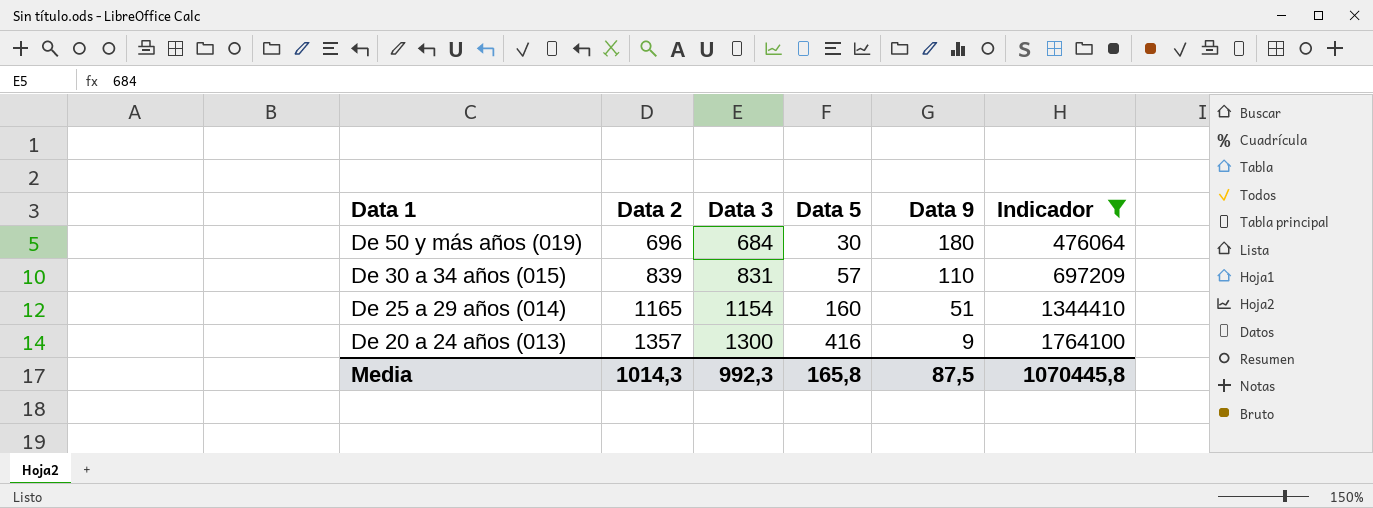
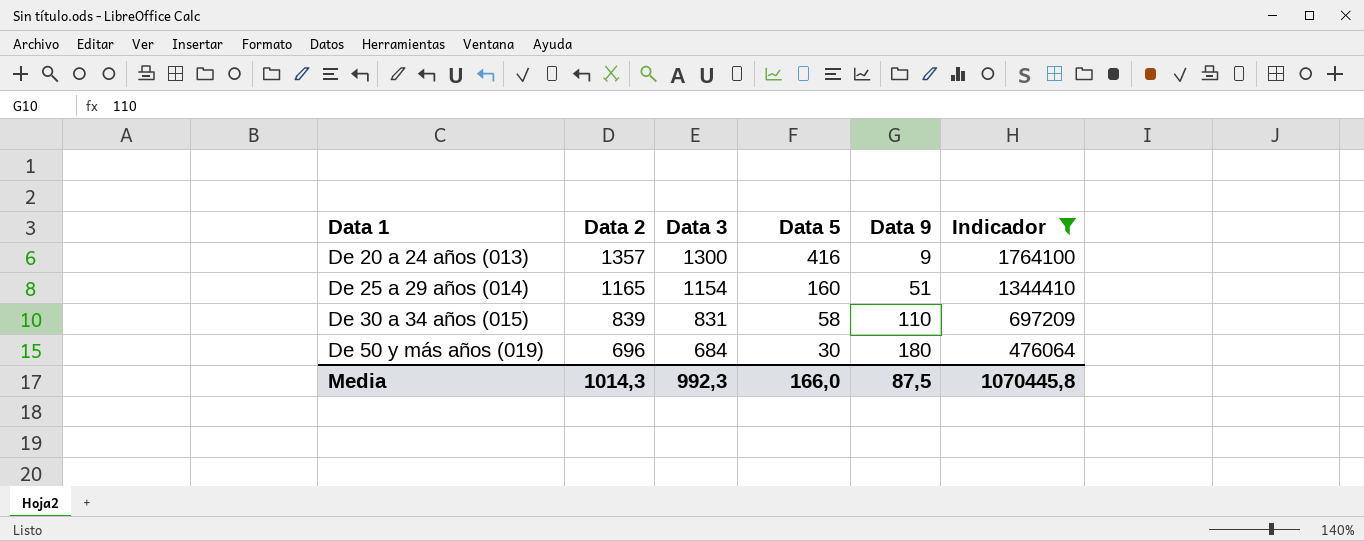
row order: Data 1 descending -> Data 1 ascending
De 30 a 34 años (015) | Data 5: 57 -> 58
Media | Data 5: 165,8 -> 166,0

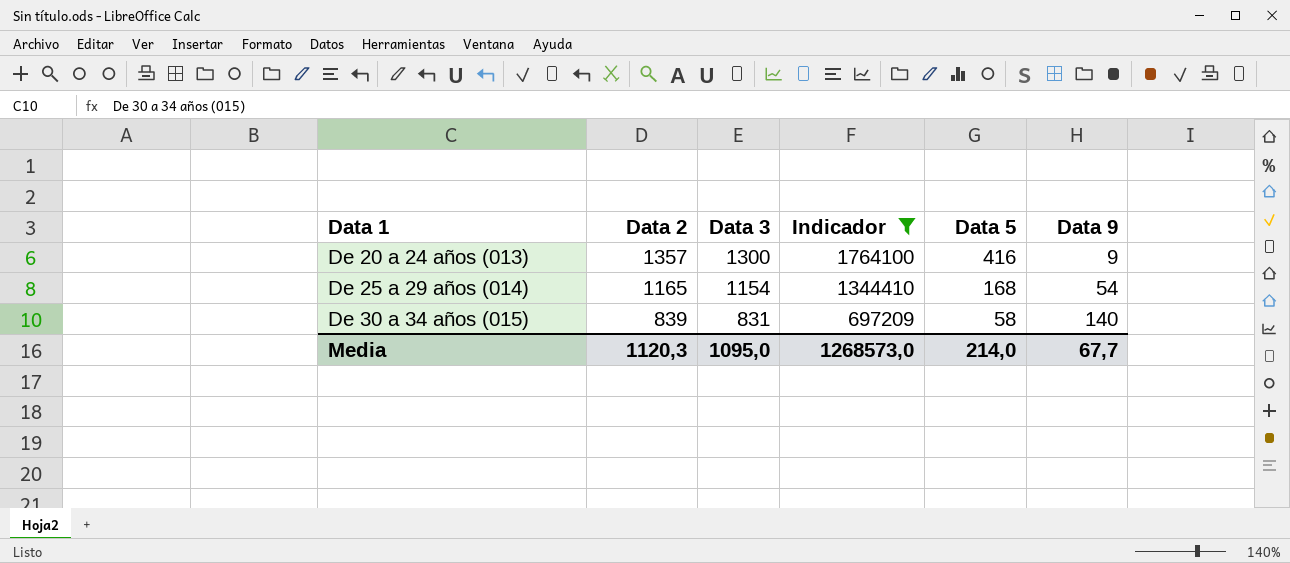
column Indicador | position: 6 -> 4
row De 50 y más años (019): 696 | 684 | 30 | 180 | 476064 -> none
De 25 a 29 años (014) | Data 5: 160 -> 168
De 25 a 29 años (014) | Data 9: 51 -> 54
De 30 a 34 años (015) | Data 9: 110 -> 140
Media | Data 2: 1014,3 -> 1120,3
Media | Data 3: 992,3 -> 1095,0
Media | Indicador: 1070445,8 -> 1268573,0
Media | Data 5: 166,0 -> 214,0
Media | Data 9: 87,5 -> 67,7

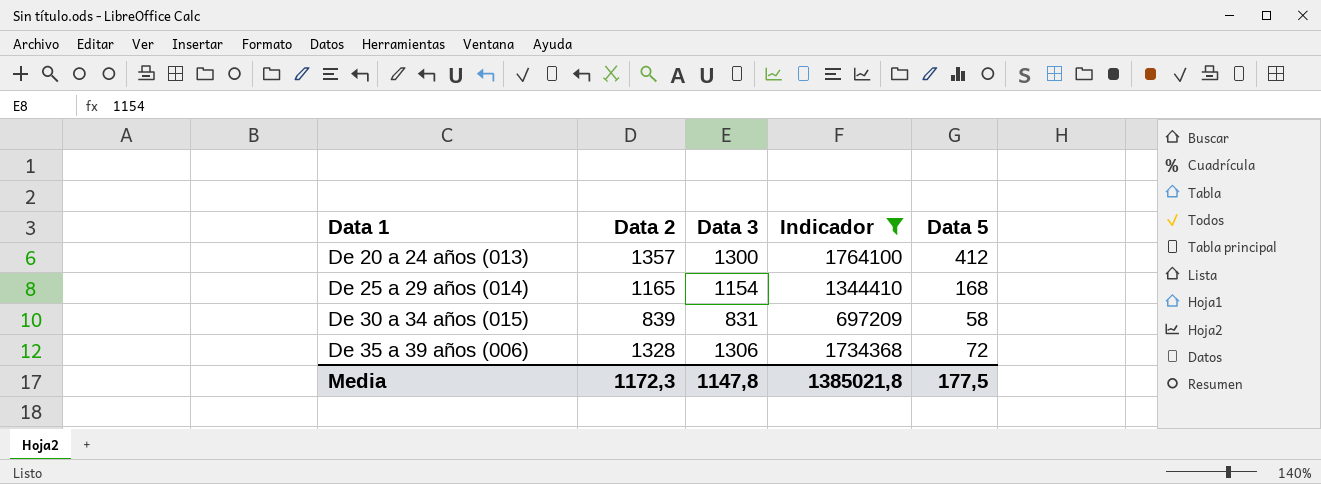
column Data 9 | position: 6 -> none
De 20 a 24 años (013) | Data 5: 416 -> 412
row De 35 a 39 años (006): none -> 1328 | 1306 | 1734368 | 72
Media | Data 2: 1120,3 -> 1172,3
Media | Data 3: 1095,0 -> 1147,8
Media | Indicador: 1268573,0 -> 1385021,8
Media | Data 5: 214,0 -> 177,5

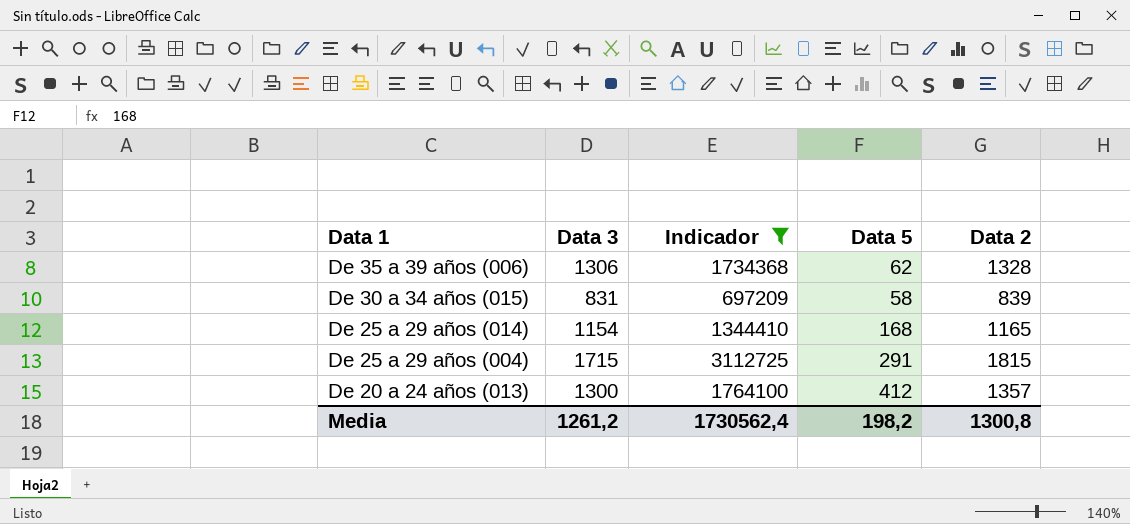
row order: Data 1 ascending -> Data 1 descending
column Data 2 | position: 2 -> 5
De 35 a 39 años (006) | Data 5: 72 -> 62
row De 25 a 29 años (004): none -> 1715 | 3112725 | 291 | 1815
Media | Data 3: 1147,8 -> 1261,2
Media | Indicador: 1385021,8 -> 1730562,4
Media | Data 5: 177,5 -> 198,2
Media | Data 2: 1172,3 -> 1300,8

